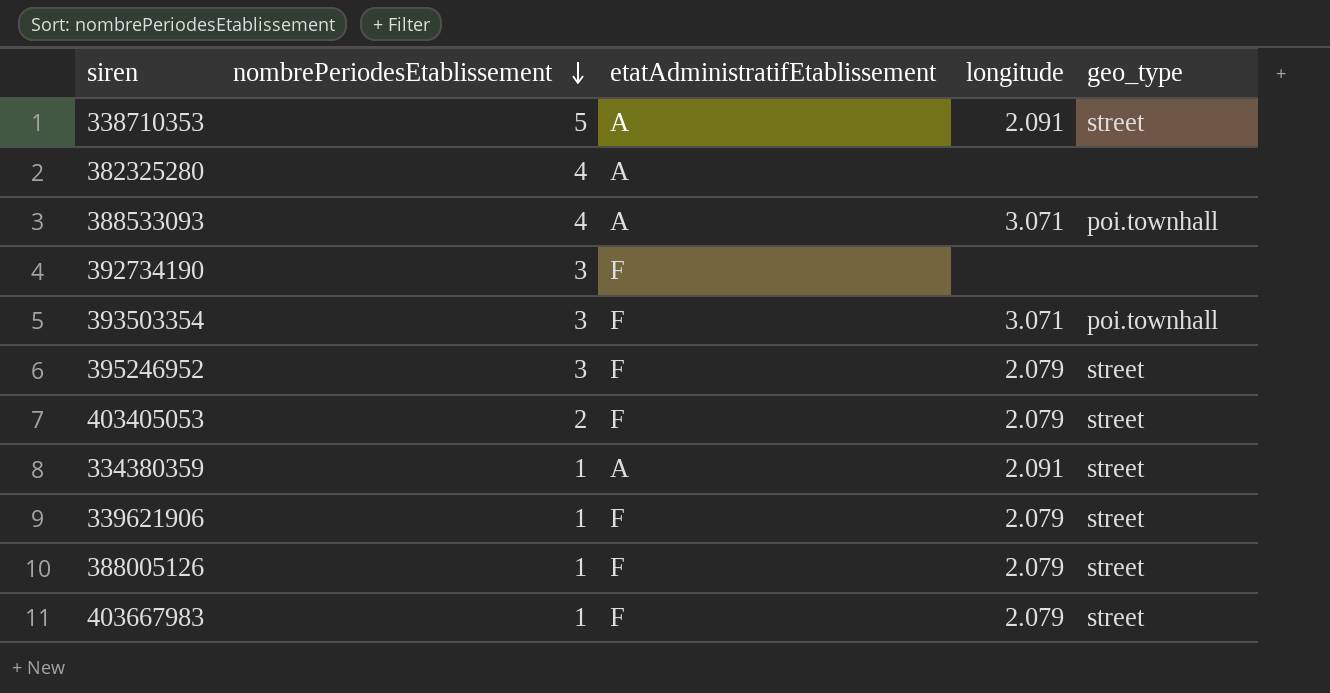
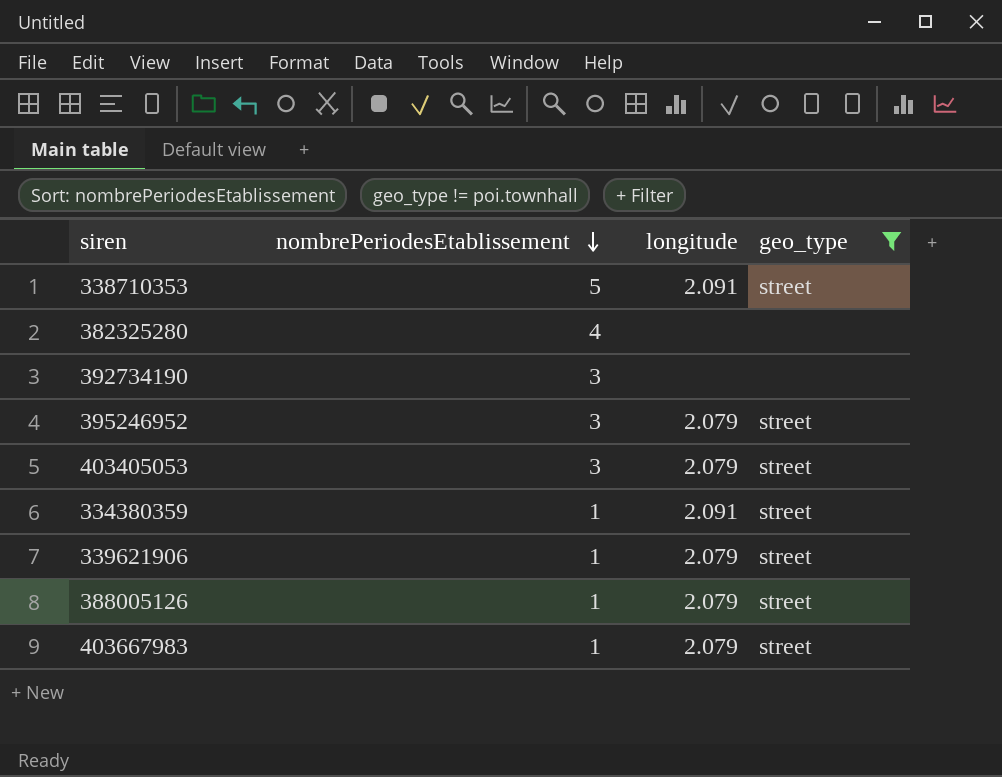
filter: none -> geo_type != poi.townhall
column etatAdministratifEtablissement | position: 3 -> none
403405053 | nombrePeriodesEtablissement: 2 -> 3

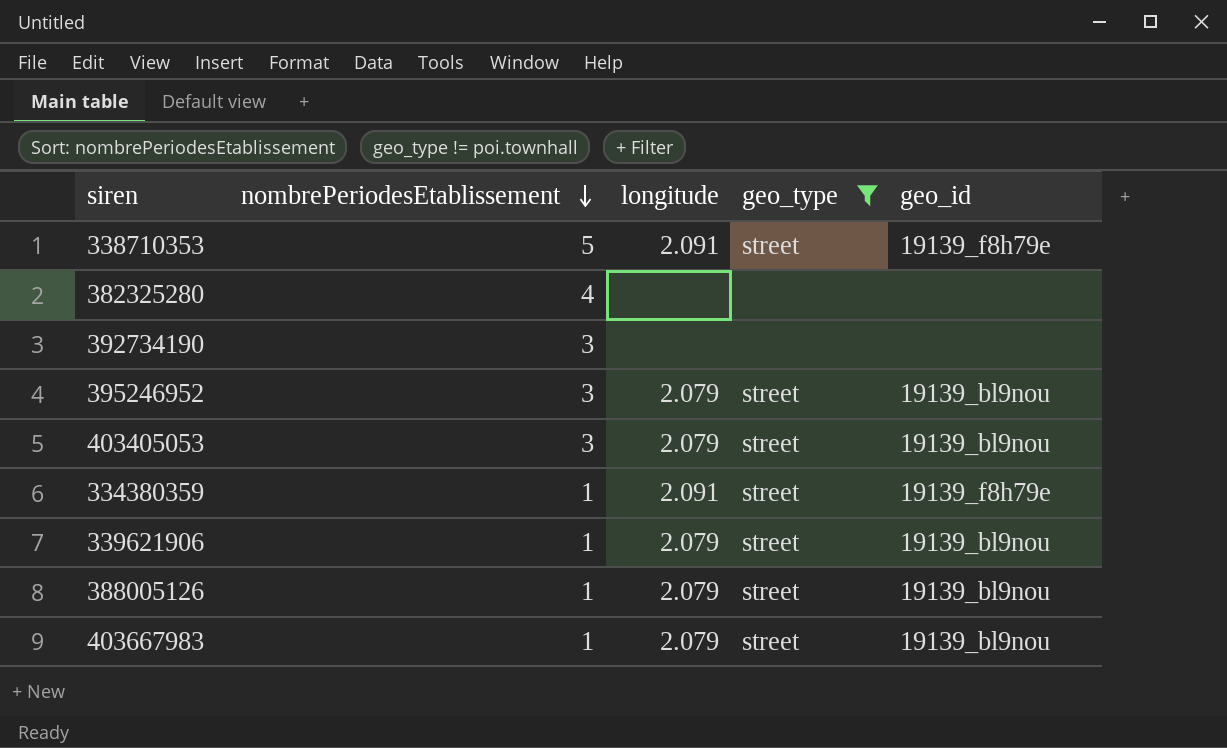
column geo_id | position: none -> 5

